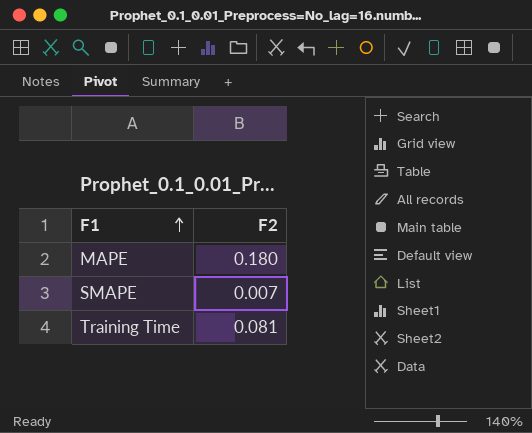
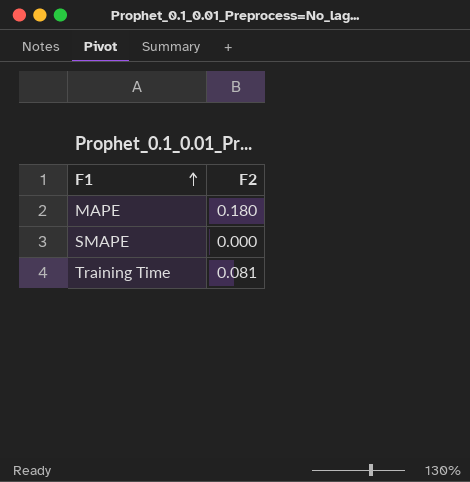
SMAPE | F2: 0.007 -> 0.000

